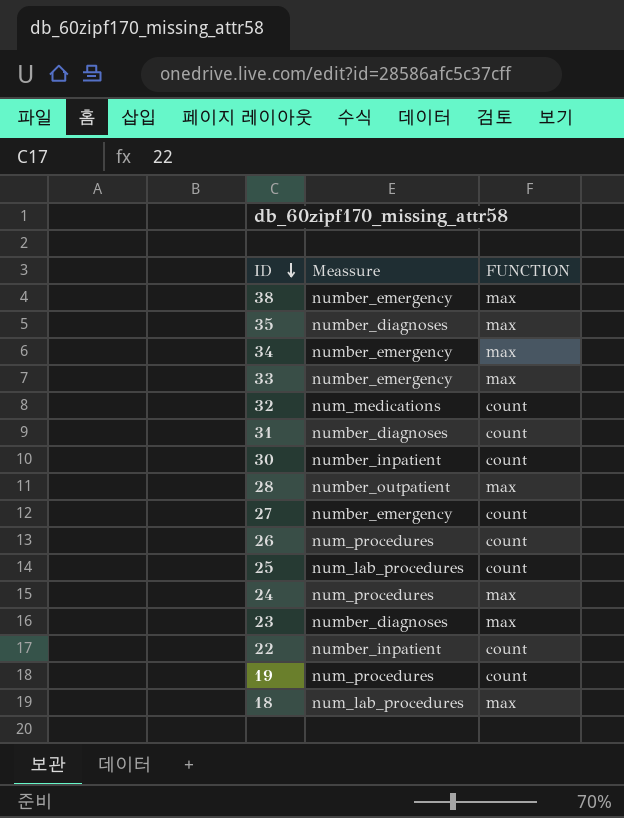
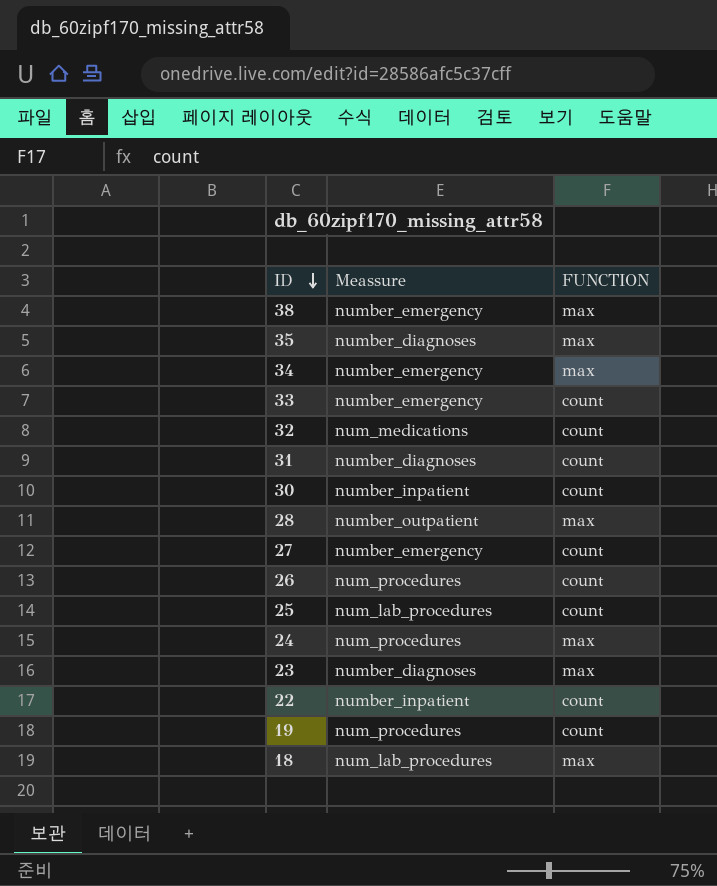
33 | FUNCTION: max -> count

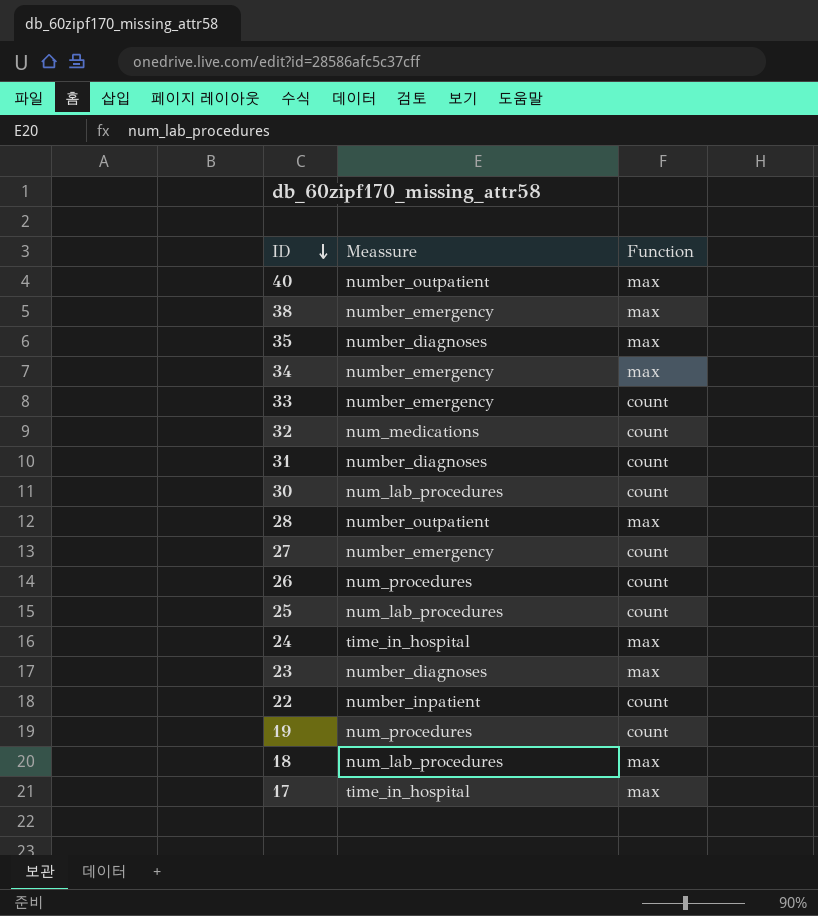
column name: FUNCTION -> Function
row 40: none -> number_outpatient | max
30 | Meassure: number_inpatient -> num_lab_procedures
24 | Meassure: num_procedures -> time_in_hospital
row 17: none -> time_in_hospital | max

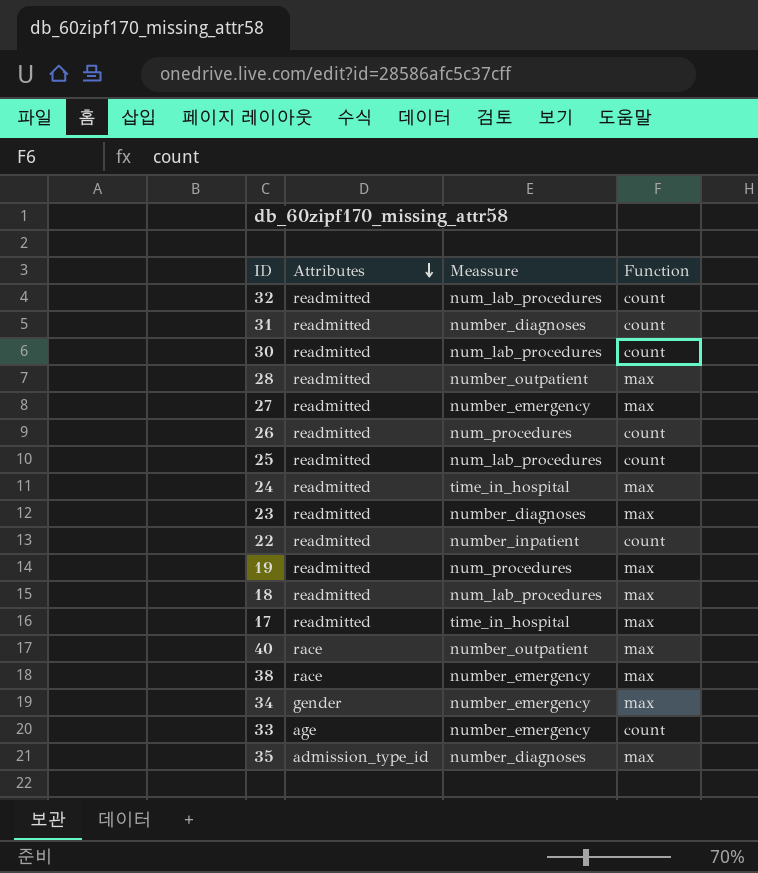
row order: ID descending -> Attributes descending
column Attributes | position: none -> 2
32 | Meassure: num_medications -> num_lab_procedures
27 | Function: count -> max
19 | Function: count -> max

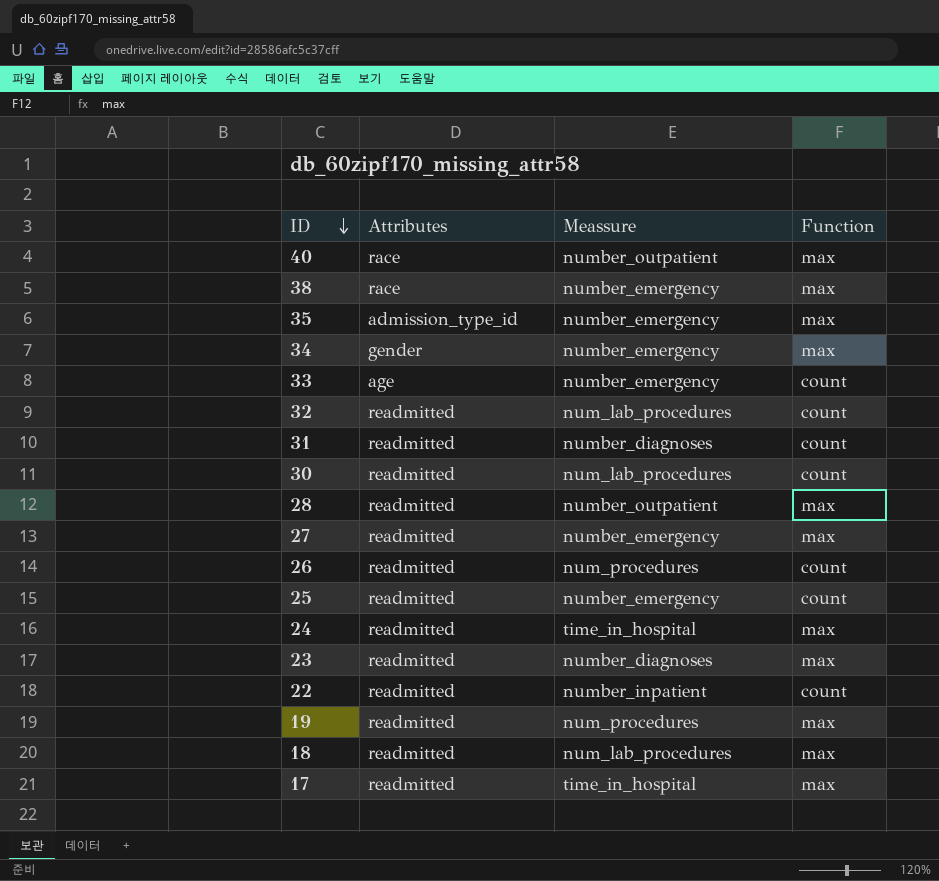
row order: Attributes descending -> ID descending
35 | Meassure: number_diagnoses -> number_emergency
25 | Meassure: num_lab_procedures -> number_emergency

